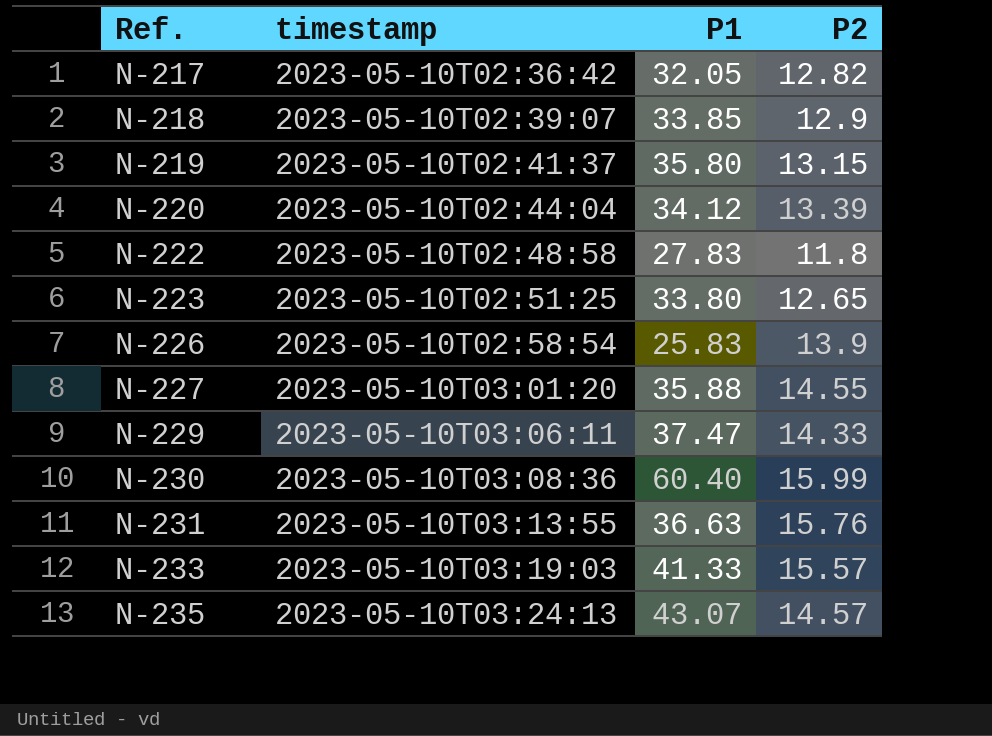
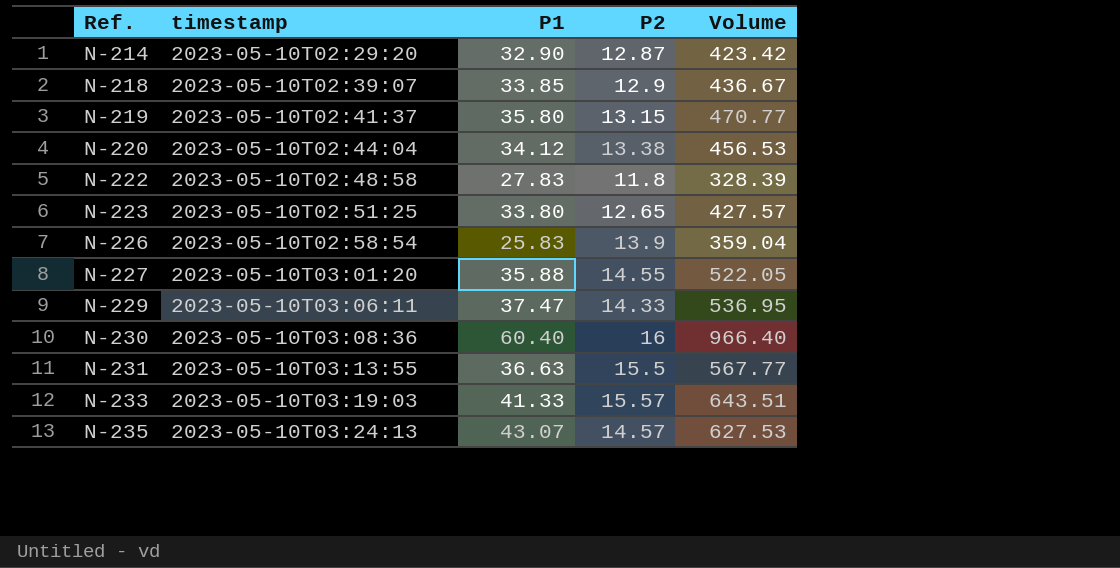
column Volume | formula: none -> [P1] * [P2]
row N-217: 2023-05-10T02:36:42 | 32.05 | 12.82 -> none
row N-214: none -> 2023-05-10T02:29:20 | 32.90 | 12.87 | 423.42
N-220 | P2: 13.39 -> 13.38
N-230 | P2: 15.99 -> 16
N-231 | P2: 15.76 -> 15.5

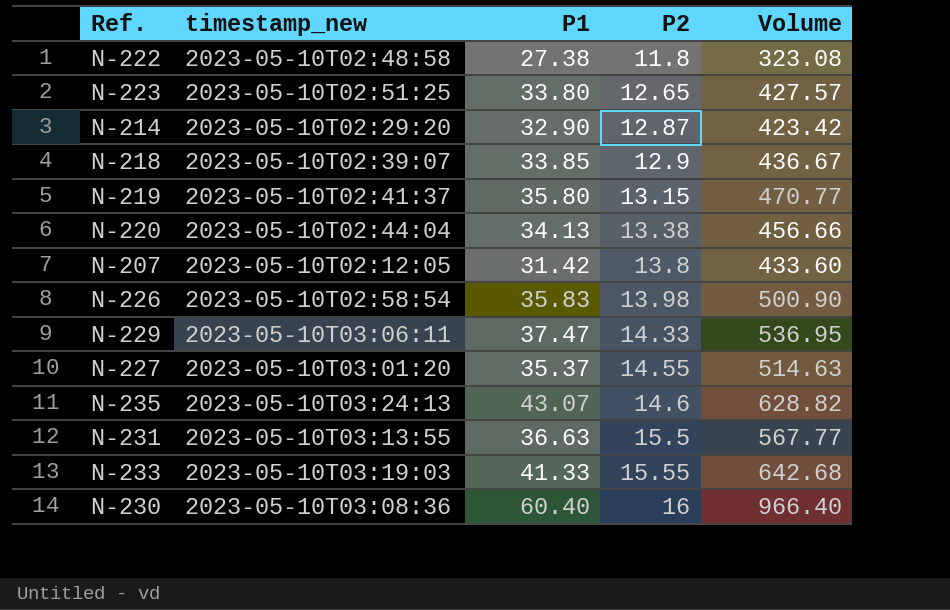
row order: Ref. ascending -> P2 ascending
column name: timestamp -> timestamp_new
N-222 | P1: 27.83 -> 27.38
N-222 | Volume: 328.39 -> 323.08
N-220 | P1: 34.12 -> 34.13
N-220 | Volume: 456.53 -> 456.66
row N-207: none -> 2023-05-10T02:12:05 | 31.42 | 13.8 | 433.60
N-226 | P1: 25.83 -> 35.83
N-226 | P2: 13.9 -> 13.98
N-226 | Volume: 359.04 -> 500.90
N-227 | P1: 35.88 -> 35.37
N-227 | Volume: 522.05 -> 514.63
N-235 | P2: 14.57 -> 14.6
N-235 | Volume: 627.53 -> 628.82
N-233 | P2: 15.57 -> 15.55
N-233 | Volume: 643.51 -> 642.68

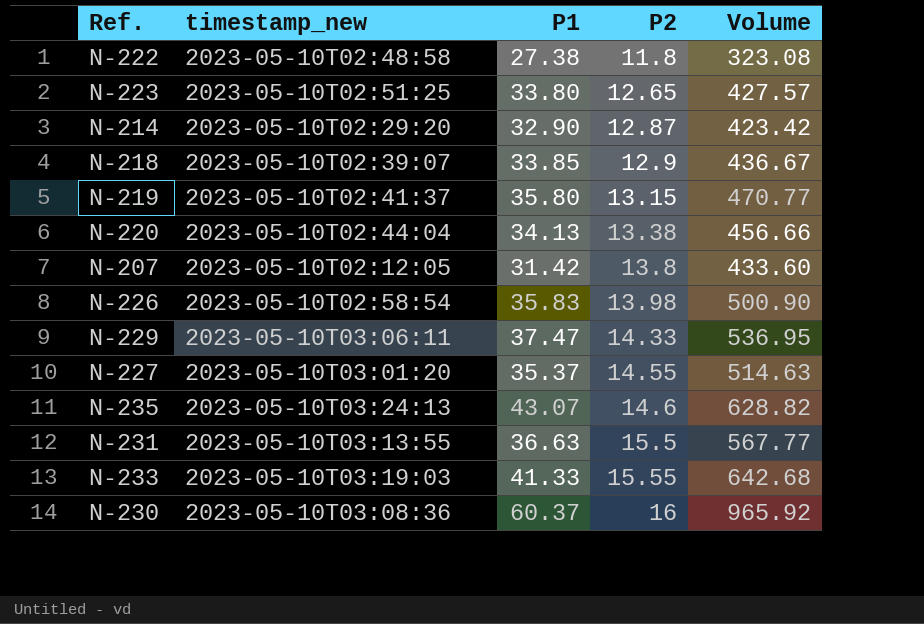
N-230 | P1: 60.40 -> 60.37
N-230 | Volume: 966.40 -> 965.92

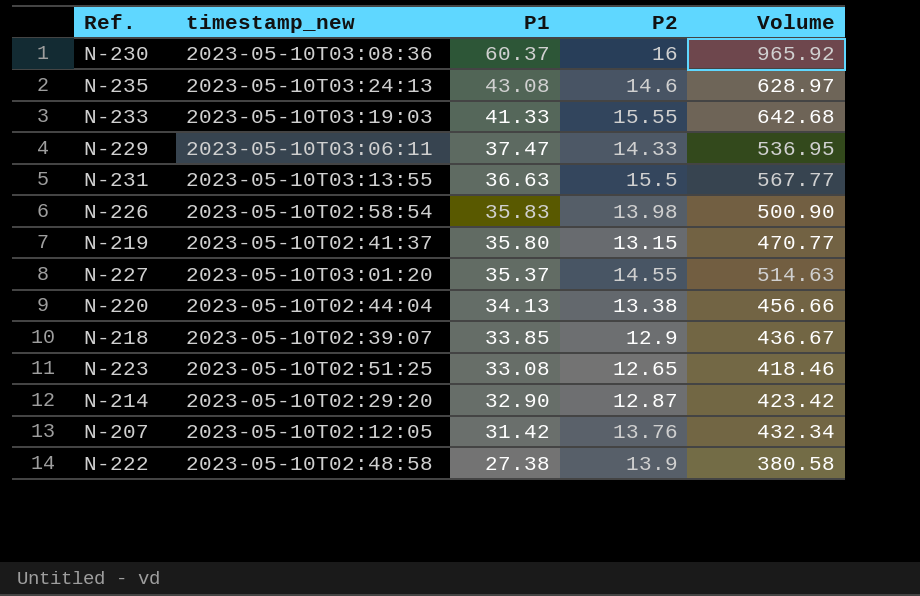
row order: P2 ascending -> P1 descending
N-235 | P1: 43.07 -> 43.08
N-235 | Volume: 628.82 -> 628.97
N-223 | P1: 33.80 -> 33.08
N-223 | Volume: 427.57 -> 418.46
N-207 | P2: 13.8 -> 13.76
N-207 | Volume: 433.60 -> 432.34
N-222 | P2: 11.8 -> 13.9
N-222 | Volume: 323.08 -> 380.58

